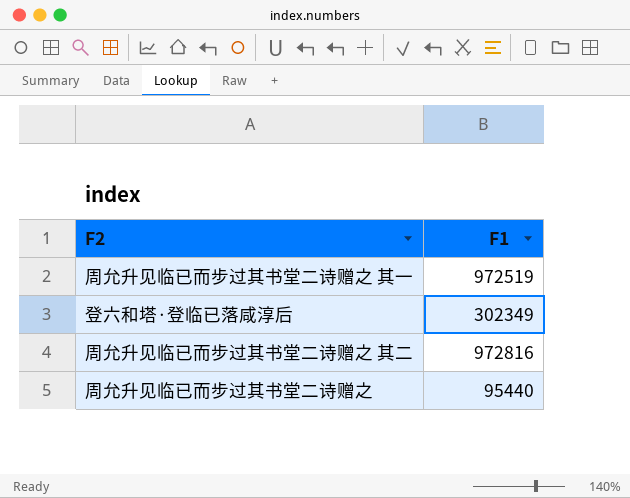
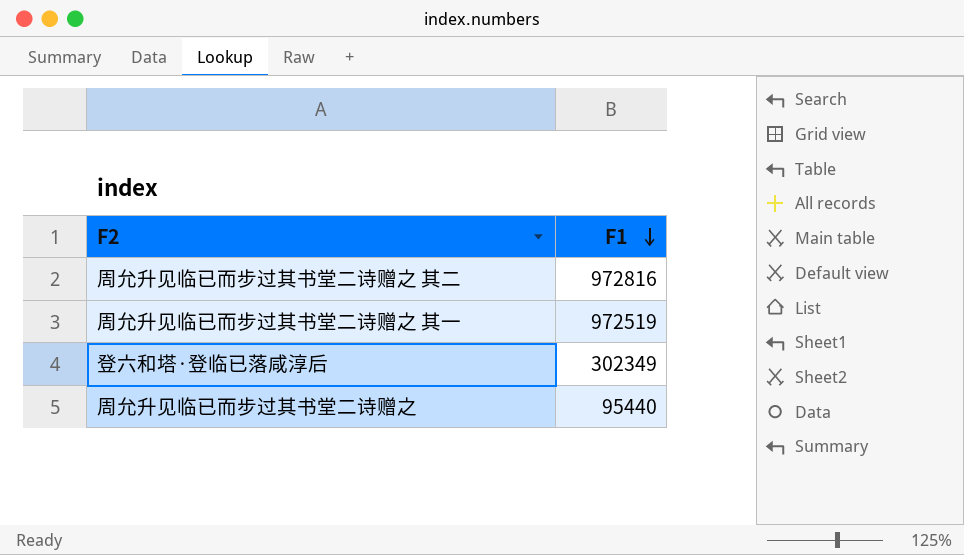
row order: none -> F1 descending

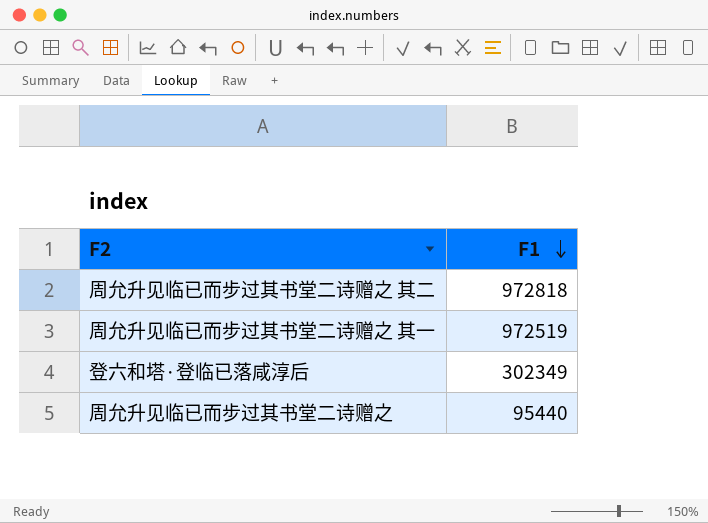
周允升见临已而步过其书堂二诗赠之 其二 | F1: 972816 -> 972818

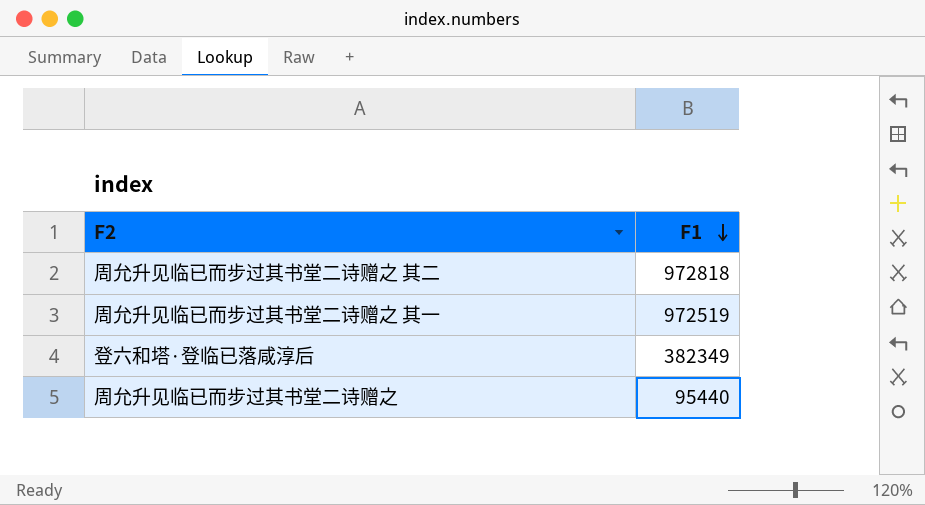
登六和塔·登临已落咸淳后 | F1: 302349 -> 382349

